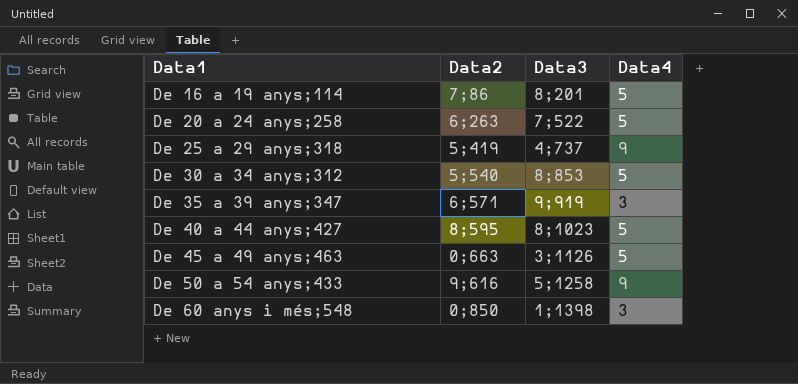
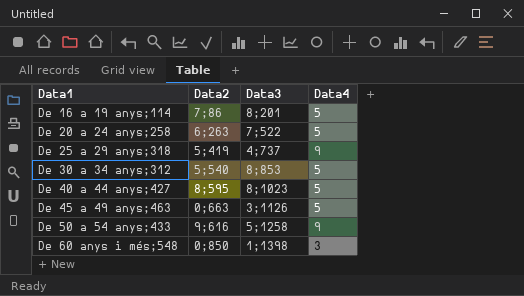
row De 35 a 39 anys;347: 6;571 | 9;919 | 3 -> none

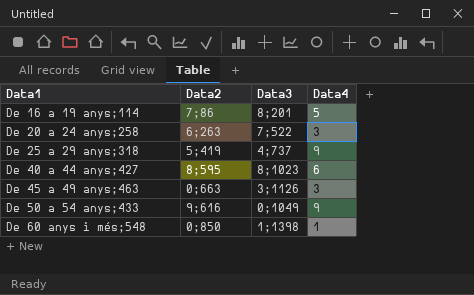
row De 30 a 34 anys;312: 5;540 | 8;853 | 5 -> none
De 20 a 24 anys;258 | Data4: 5 -> 3
De 40 a 44 anys;427 | Data4: 5 -> 6
De 45 a 49 anys;463 | Data4: 5 -> 3
De 50 a 54 anys;433 | Data3: 5;1258 -> 0;1049
De 60 anys i més;548 | Data4: 3 -> 1

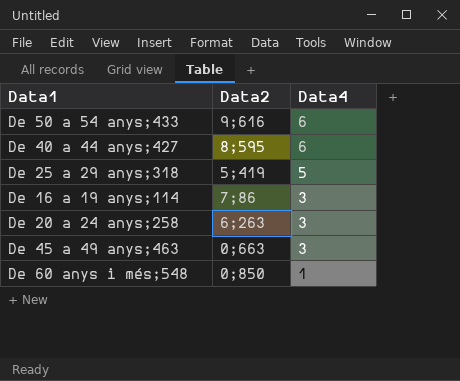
row order: Data1 ascending -> Data4 descending
column Data3 | position: 3 -> none
De 50 a 54 anys;433 | Data4: 9 -> 6
De 25 a 29 anys;318 | Data4: 9 -> 5
De 16 a 19 anys;114 | Data4: 5 -> 3

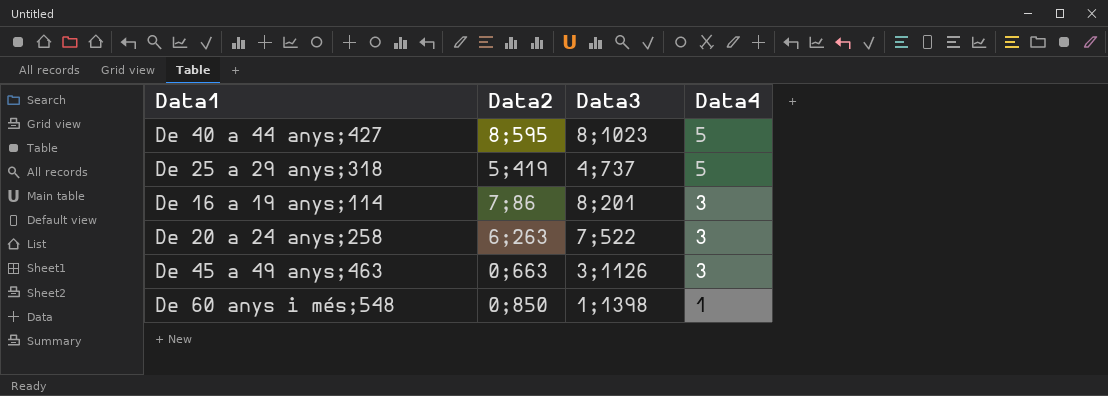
column Data3 | position: none -> 3
row De 50 a 54 anys;433: 9;616 | 6 -> none
De 40 a 44 anys;427 | Data4: 6 -> 5

